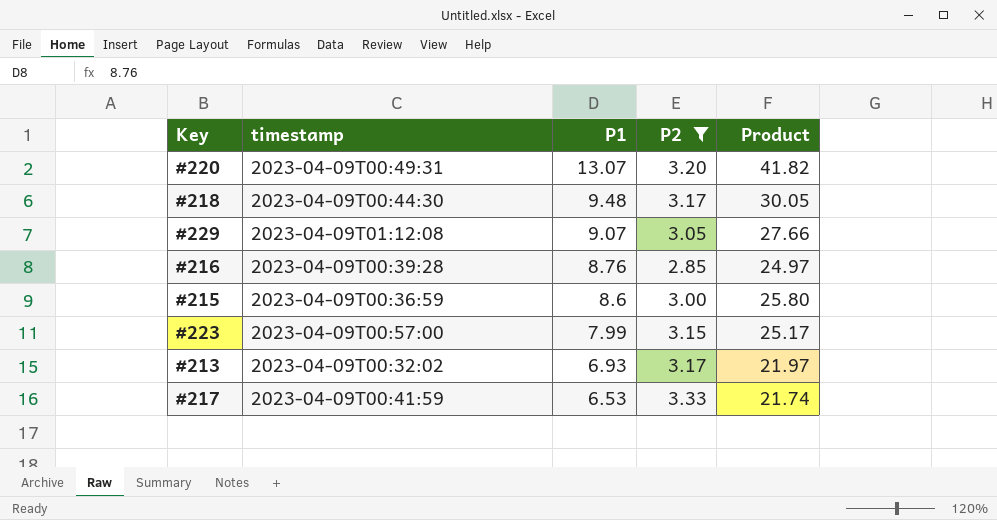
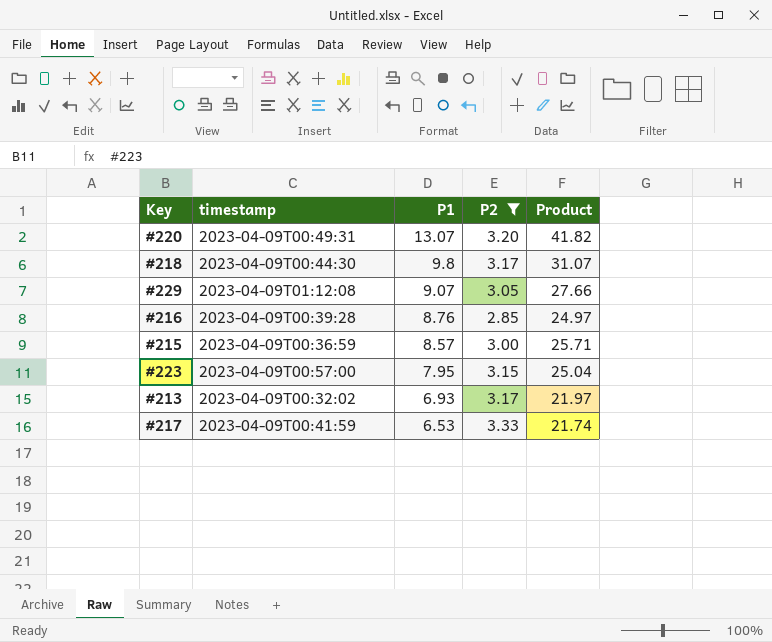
#218 | P1: 9.48 -> 9.8
#218 | Product: 30.05 -> 31.07
#215 | P1: 8.6 -> 8.57
#215 | Product: 25.80 -> 25.71
#223 | P1: 7.99 -> 7.95
#223 | Product: 25.17 -> 25.04

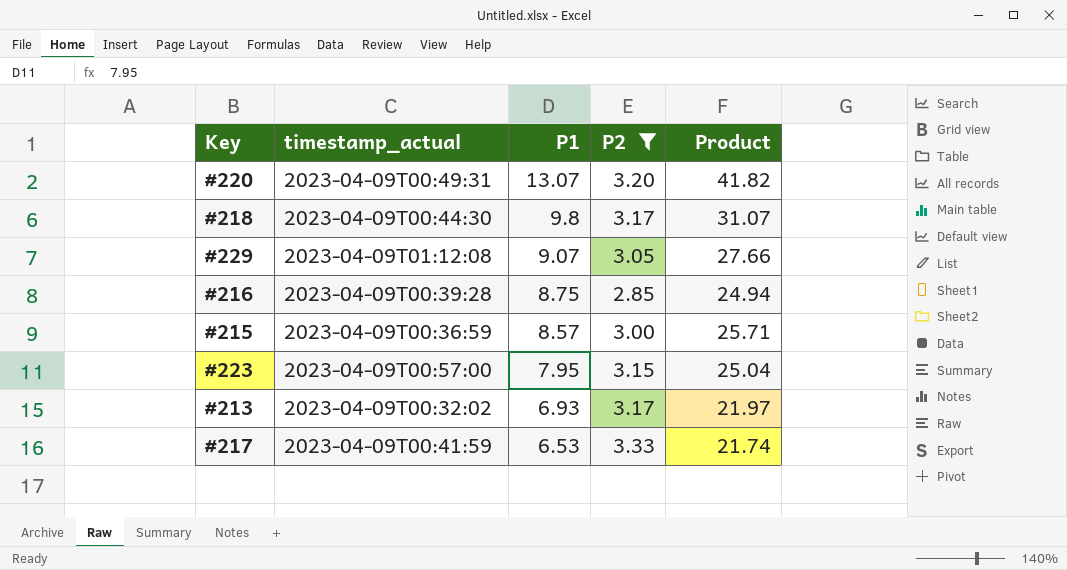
column name: timestamp -> timestamp_actual
#216 | P1: 8.76 -> 8.75
#216 | Product: 24.97 -> 24.94

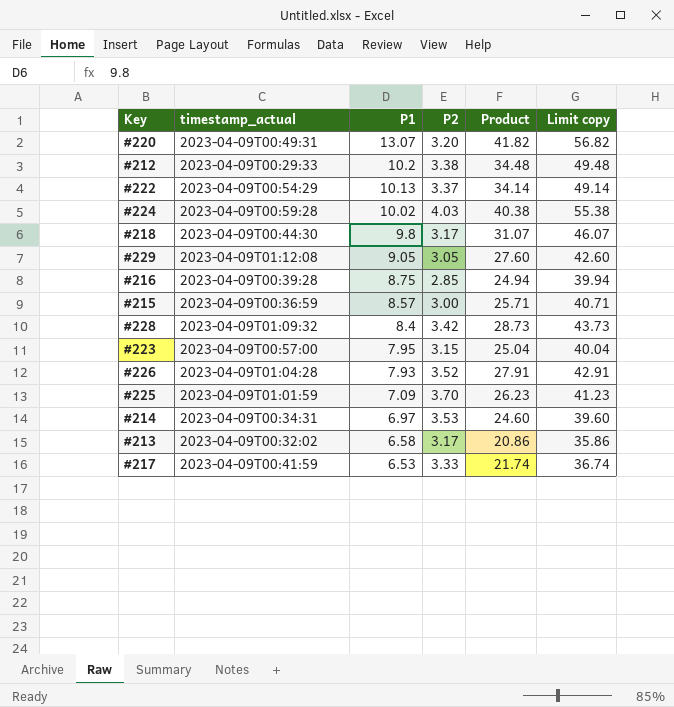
filter: P2 <= 3.33 -> none
column Limit copy | formula: none -> [Product] + 15
#229 | P1: 9.07 -> 9.05
#229 | Product: 27.66 -> 27.60
#213 | P1: 6.93 -> 6.58
#213 | Product: 21.97 -> 20.86

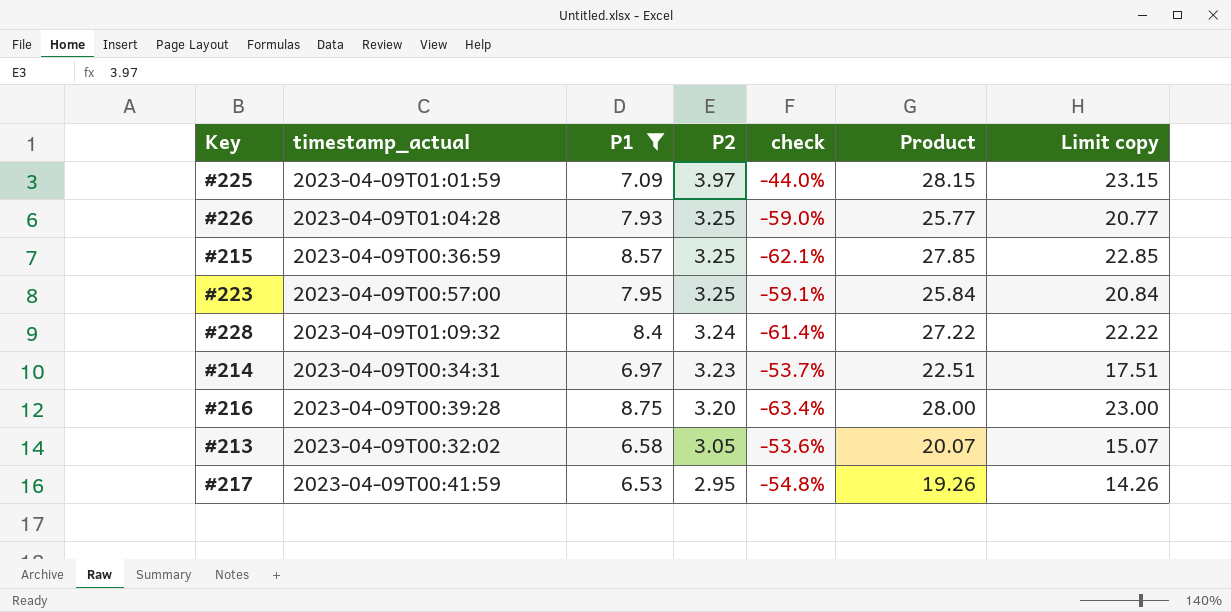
filter: none -> P1 <= 8.75
row order: P1 descending -> P2 descending
column check | formula: none -> ([P2] - [P1]) / [P1]
column Limit copy | formula: [Product] + 15 -> [Product] - 5
#225 | P2: 3.70 -> 3.97
#225 | Product: 26.23 -> 28.15
#226 | P2: 3.52 -> 3.25
#226 | Product: 27.91 -> 25.77
#215 | P2: 3.00 -> 3.25
#215 | Product: 25.71 -> 27.85
#223 | P2: 3.15 -> 3.25
#223 | Product: 25.04 -> 25.84
#228 | P2: 3.42 -> 3.24
#228 | Product: 28.73 -> 27.22
#214 | P2: 3.53 -> 3.23
#214 | Product: 24.60 -> 22.51
#216 | P2: 2.85 -> 3.20
#216 | Product: 24.94 -> 28.00
#213 | P2: 3.17 -> 3.05
#213 | Product: 20.86 -> 20.07
#217 | P2: 3.33 -> 2.95
#217 | Product: 21.74 -> 19.26

